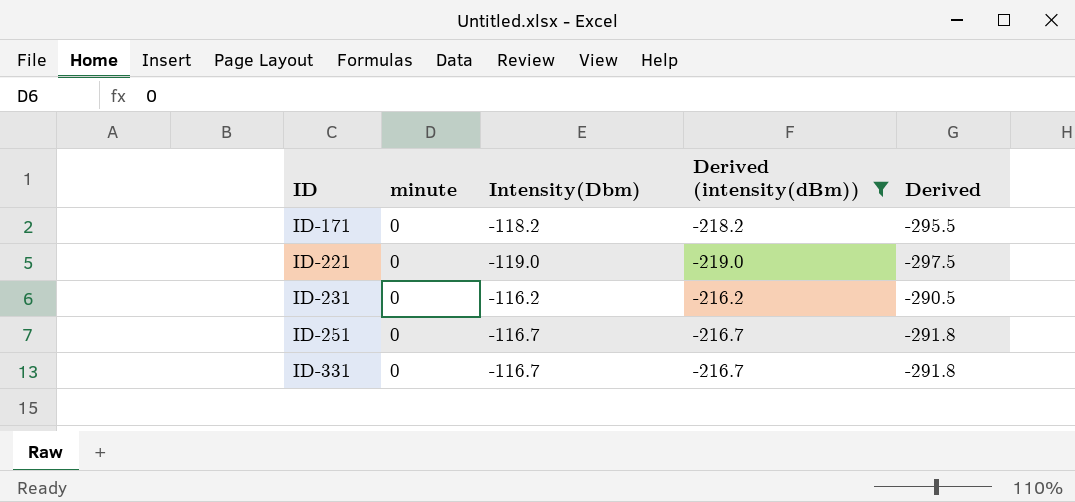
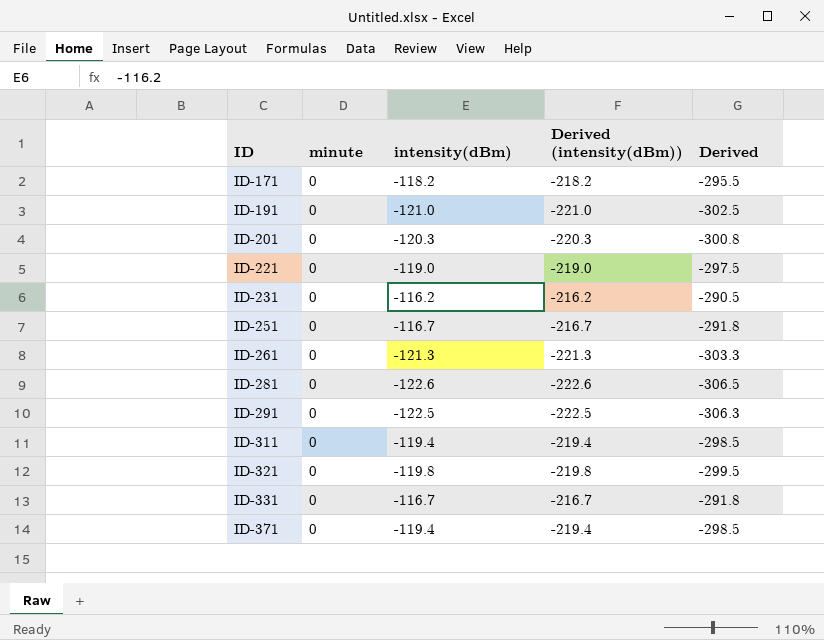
filter: Derived (intensity(dBm)) >= -219.0 -> none
column name: Intensity(Dbm) -> intensity(dBm)

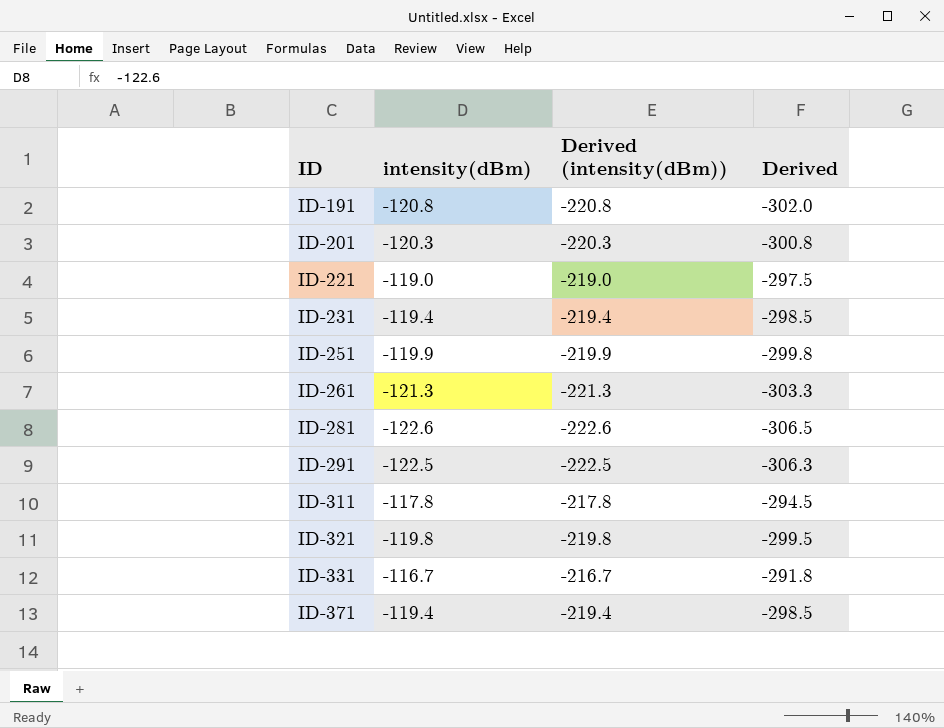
column minute | position: 2 -> none
row ID-171: 0 | -118.2 | -218.2 | -295.5 -> none
ID-191 | intensity(dBm): -121.0 -> -120.8
ID-191 | Derived (intensity(dBm)): -221.0 -> -220.8
ID-191 | Derived: -302.5 -> -302.0
ID-231 | intensity(dBm): -116.2 -> -119.4
ID-231 | Derived (intensity(dBm)): -216.2 -> -219.4
ID-231 | Derived: -290.5 -> -298.5
ID-251 | intensity(dBm): -116.7 -> -119.9
ID-251 | Derived (intensity(dBm)): -216.7 -> -219.9
ID-251 | Derived: -291.8 -> -299.8
ID-311 | intensity(dBm): -119.4 -> -117.8
ID-311 | Derived (intensity(dBm)): -219.4 -> -217.8
ID-311 | Derived: -298.5 -> -294.5

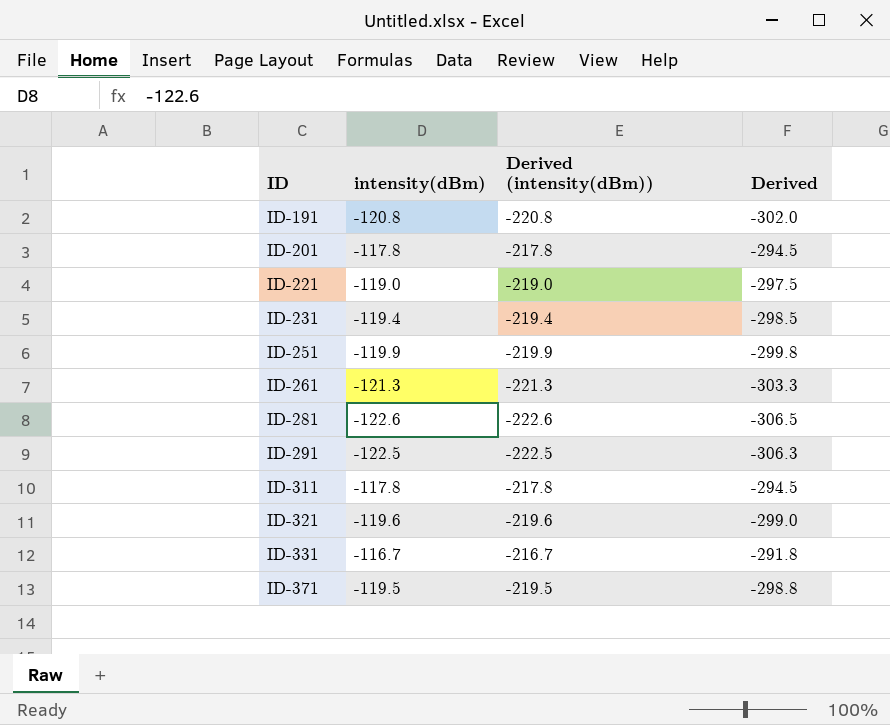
ID-201 | intensity(dBm): -120.3 -> -117.8
ID-201 | Derived (intensity(dBm)): -220.3 -> -217.8
ID-201 | Derived: -300.8 -> -294.5
ID-321 | intensity(dBm): -119.8 -> -119.6
ID-321 | Derived (intensity(dBm)): -219.8 -> -219.6
ID-321 | Derived: -299.5 -> -299.0
ID-371 | intensity(dBm): -119.4 -> -119.5
ID-371 | Derived (intensity(dBm)): -219.4 -> -219.5
ID-371 | Derived: -298.5 -> -298.8

